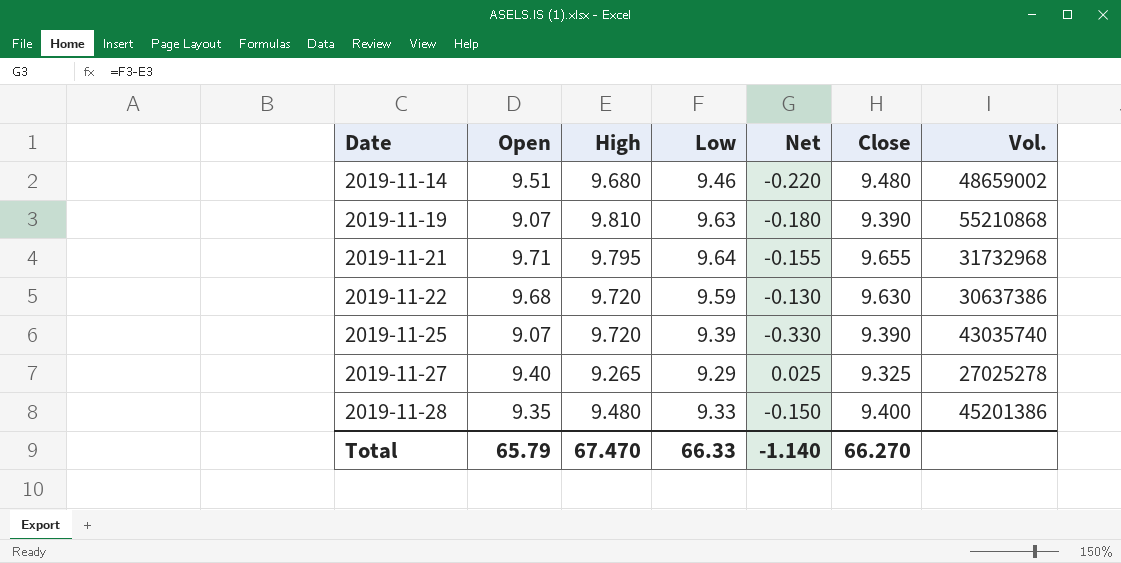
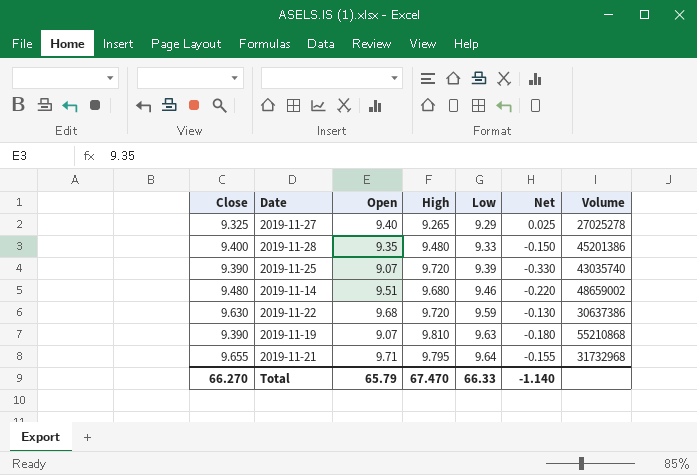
row order: Date ascending -> Low ascending
column Close | position: 6 -> 1
column name: Vol. -> Volume

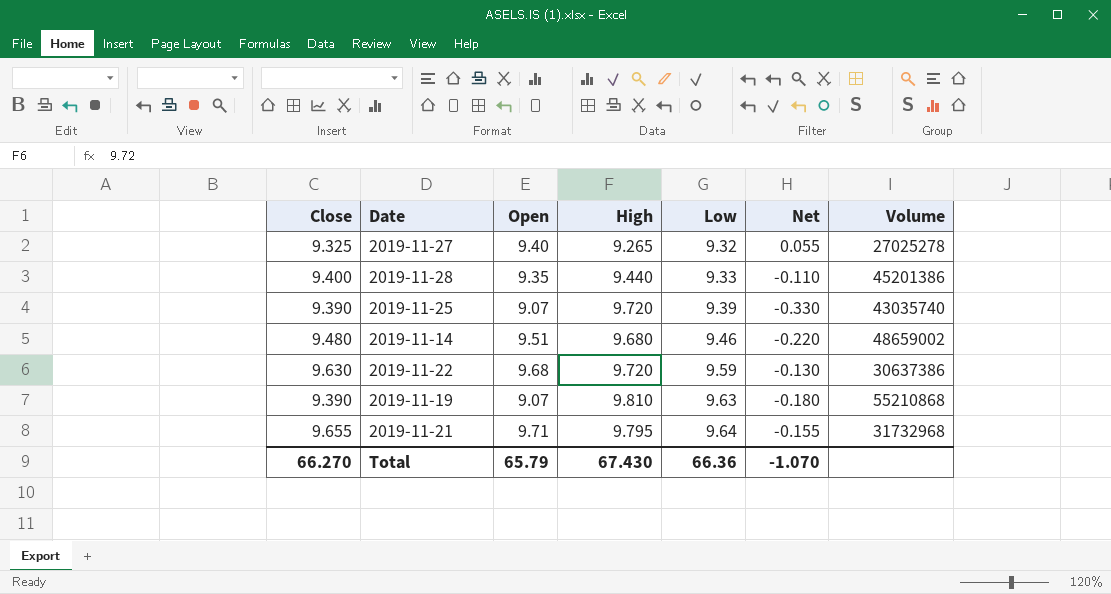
2019-11-27 | Low: 9.29 -> 9.32
2019-11-27 | Net: 0.025 -> 0.055
2019-11-28 | High: 9.480 -> 9.440
2019-11-28 | Net: -0.150 -> -0.110
Total | High: 67.470 -> 67.430
Total | Low: 66.33 -> 66.36
Total | Net: -1.140 -> -1.070

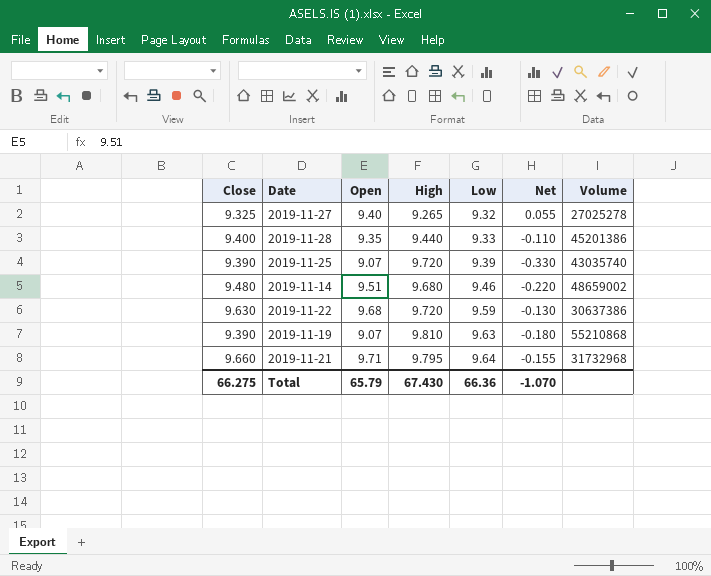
2019-11-21 | Close: 9.655 -> 9.660
Total | Close: 66.270 -> 66.275

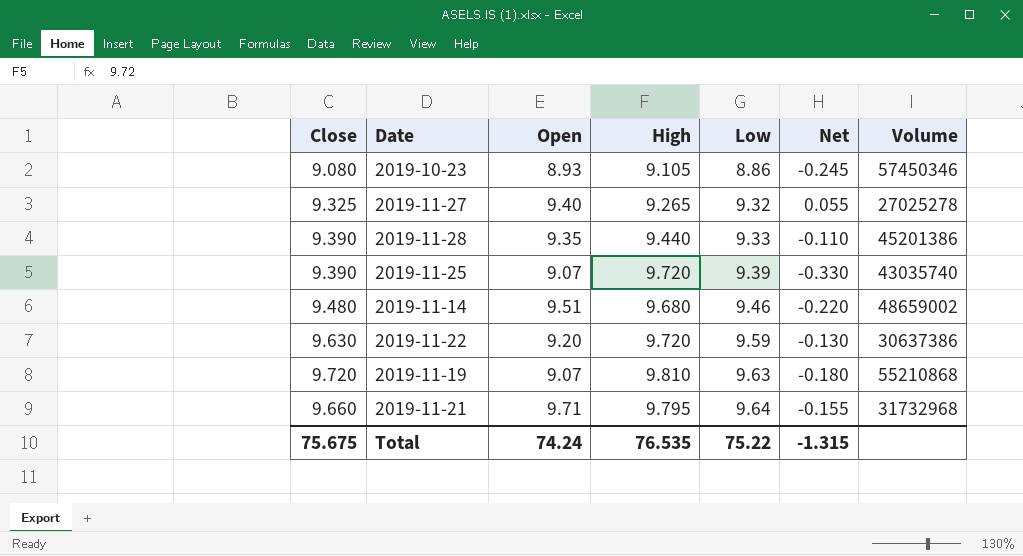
row 2019-10-23: none -> 9.080 | 8.93 | 9.105 | 8.86 | -0.245 | 57450346
2019-11-28 | Close: 9.400 -> 9.390
2019-11-22 | Open: 9.68 -> 9.20
2019-11-19 | Close: 9.390 -> 9.720
Total | Close: 66.275 -> 75.675
Total | Open: 65.79 -> 74.24
Total | High: 67.430 -> 76.535
Total | Low: 66.36 -> 75.22
Total | Net: -1.070 -> -1.315

